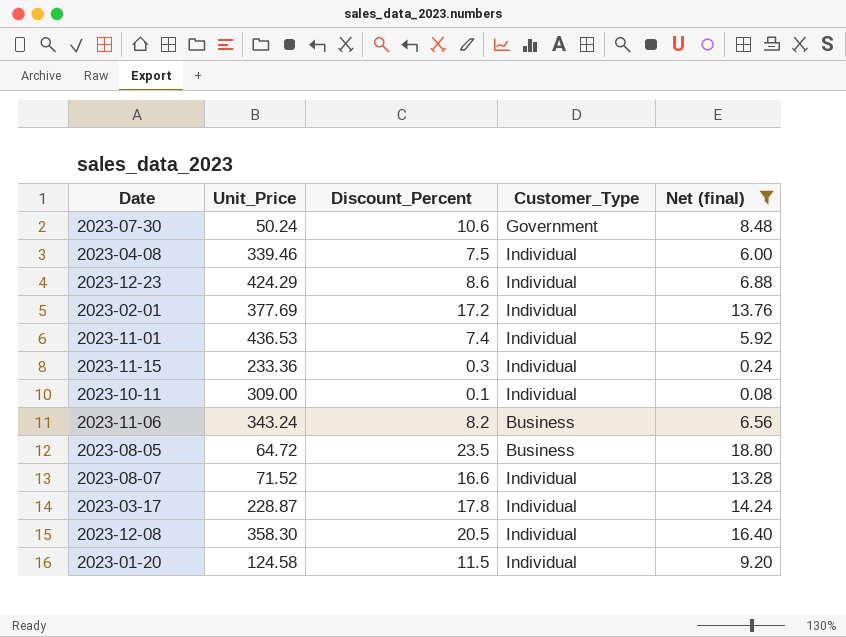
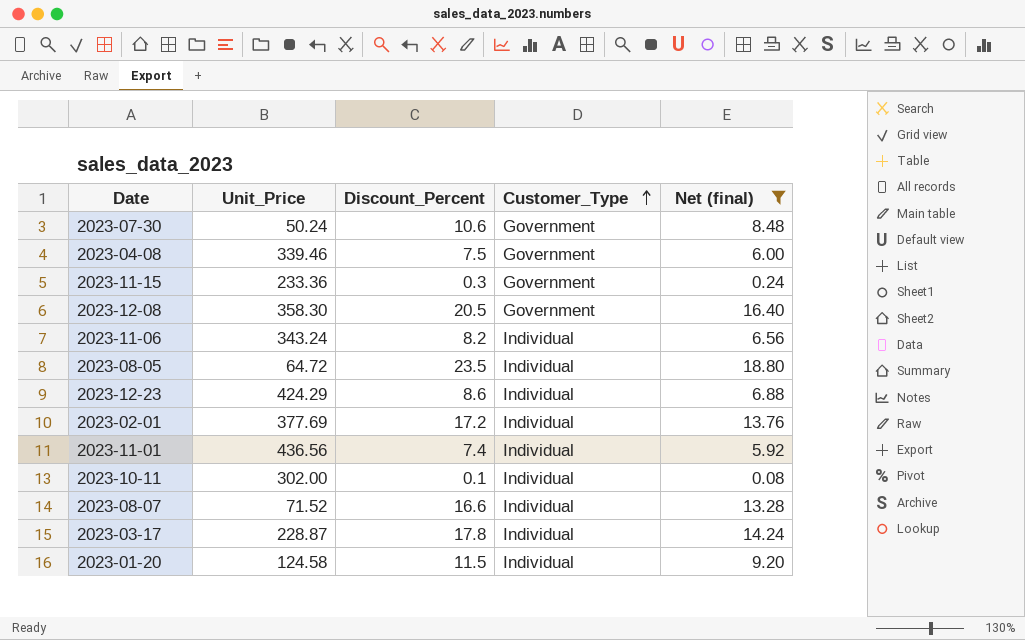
row order: none -> Customer_Type ascending
2023-04-08 | Customer_Type: Individual -> Government
2023-11-15 | Customer_Type: Individual -> Government
2023-12-08 | Customer_Type: Individual -> Government
2023-11-06 | Customer_Type: Business -> Individual
2023-08-05 | Customer_Type: Business -> Individual
2023-11-01 | Unit_Price: 436.53 -> 436.56
2023-10-11 | Unit_Price: 309.00 -> 302.00

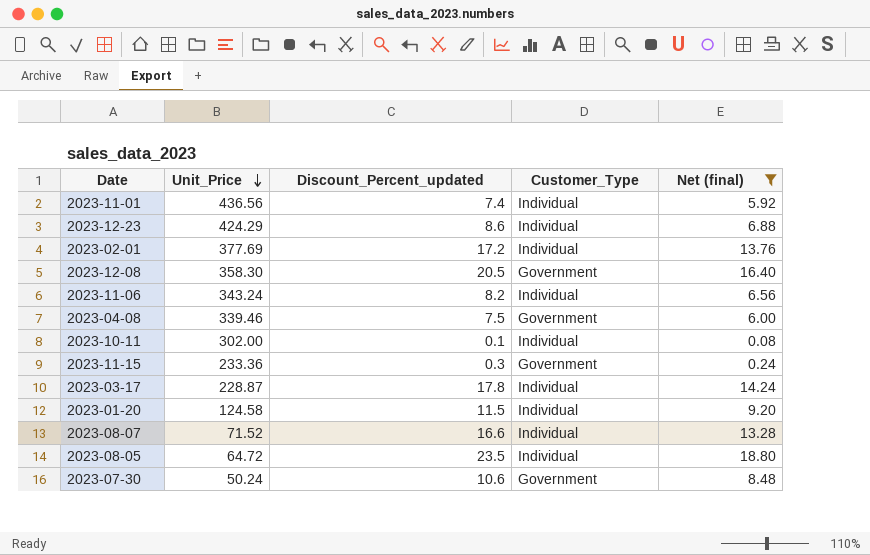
row order: Customer_Type ascending -> Unit_Price descending
column name: Discount_Percent -> Discount_Percent_updated

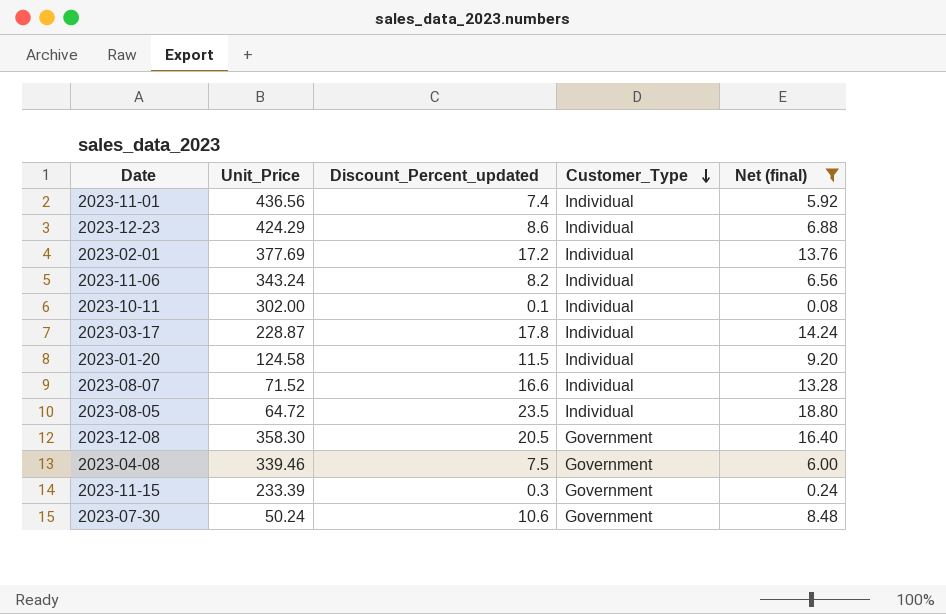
row order: Unit_Price descending -> Customer_Type descending
2023-11-15 | Unit_Price: 233.36 -> 233.39

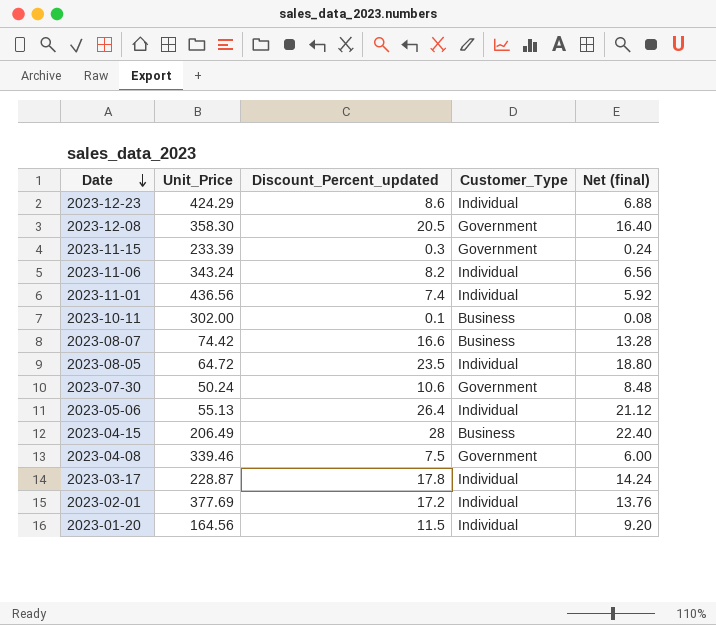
filter: Net (final) <= 18.80 -> none
row order: Customer_Type descending -> Date descending
2023-10-11 | Customer_Type: Individual -> Business
2023-08-07 | Unit_Price: 71.52 -> 74.42
2023-08-07 | Customer_Type: Individual -> Business
2023-01-20 | Unit_Price: 124.58 -> 164.56

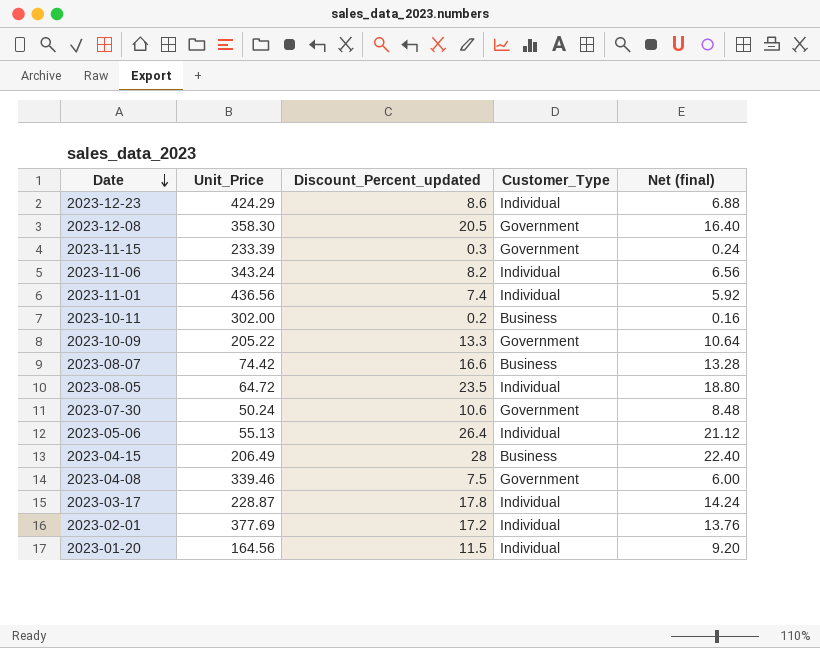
2023-10-11 | Discount_Percent_updated: 0.1 -> 0.2
2023-10-11 | Net (final): 0.08 -> 0.16
row 2023-10-09: none -> 205.22 | 13.3 | Government | 10.64

